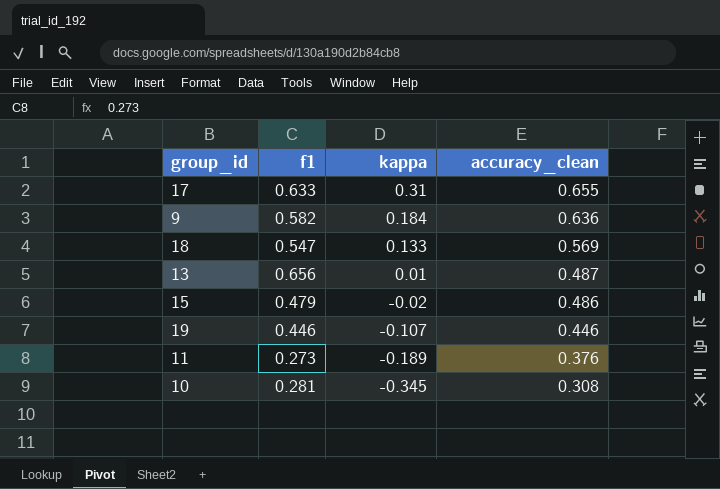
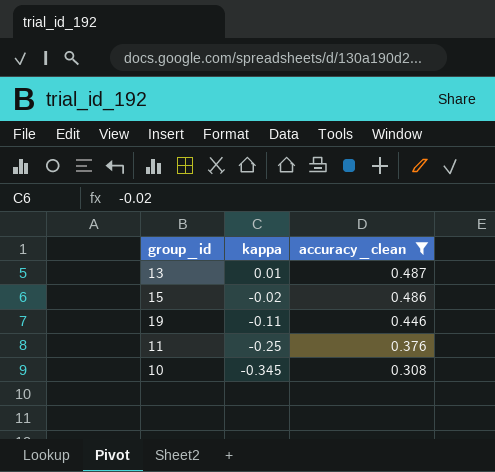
filter: none -> accuracy_clean <= 0.487
column f1 | position: 2 -> none
19 | kappa: -0.107 -> -0.11
11 | kappa: -0.189 -> -0.25

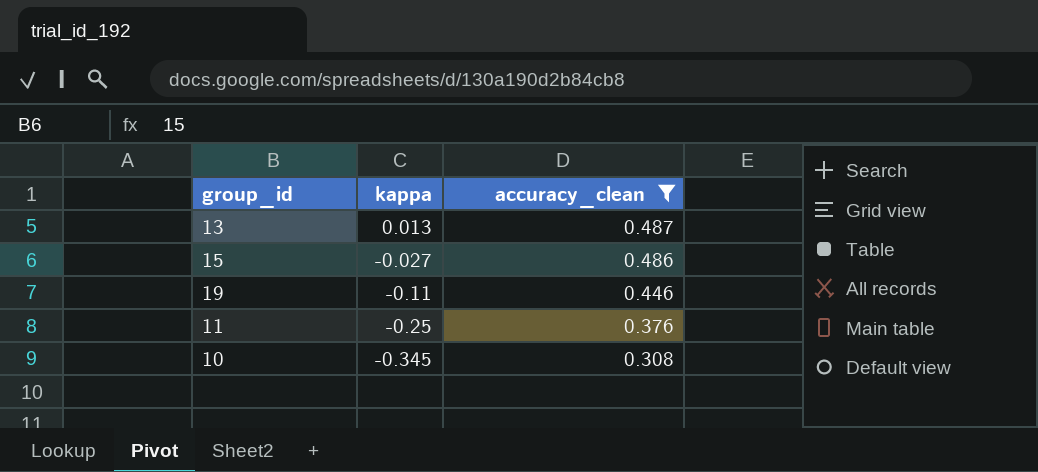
13 | kappa: 0.01 -> 0.013
15 | kappa: -0.02 -> -0.027

